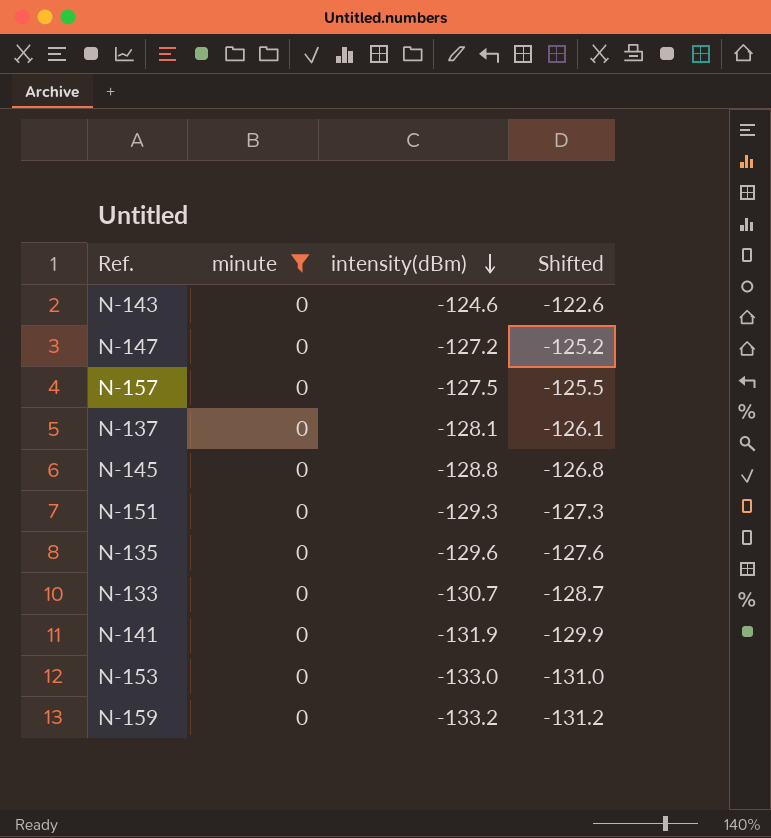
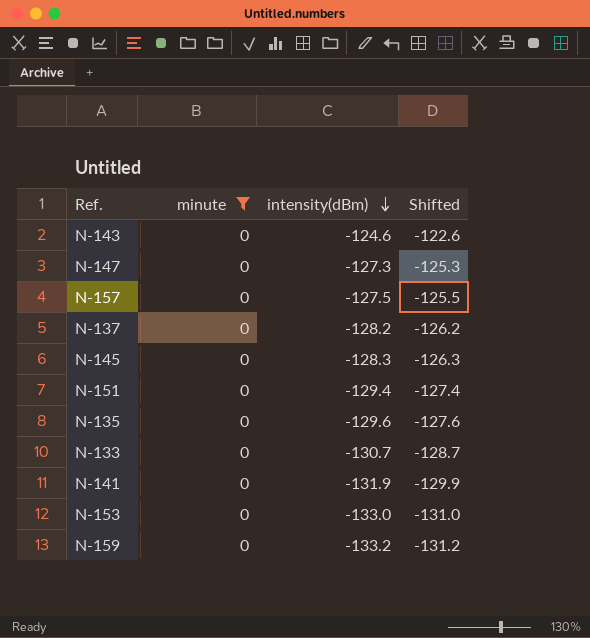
N-147 | intensity(dBm): -127.2 -> -127.3
N-147 | Shifted: -125.2 -> -125.3
N-137 | intensity(dBm): -128.1 -> -128.2
N-137 | Shifted: -126.1 -> -126.2
N-145 | intensity(dBm): -128.8 -> -128.3
N-145 | Shifted: -126.8 -> -126.3
N-151 | intensity(dBm): -129.3 -> -129.4
N-151 | Shifted: -127.3 -> -127.4

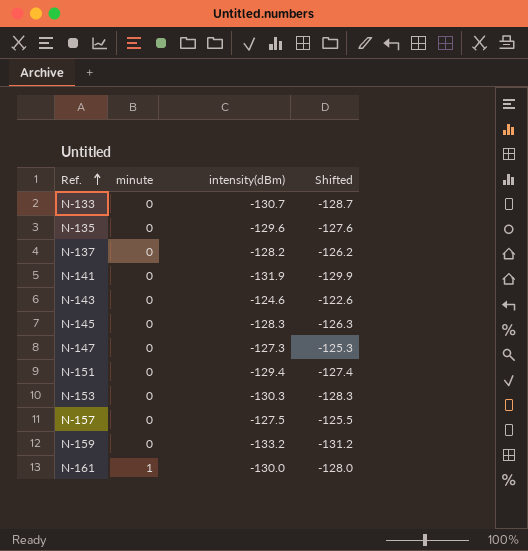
filter: minute = 0 -> none
row order: intensity(dBm) descending -> Ref. ascending
N-153 | intensity(dBm): -133.0 -> -130.3
N-153 | Shifted: -131.0 -> -128.3

